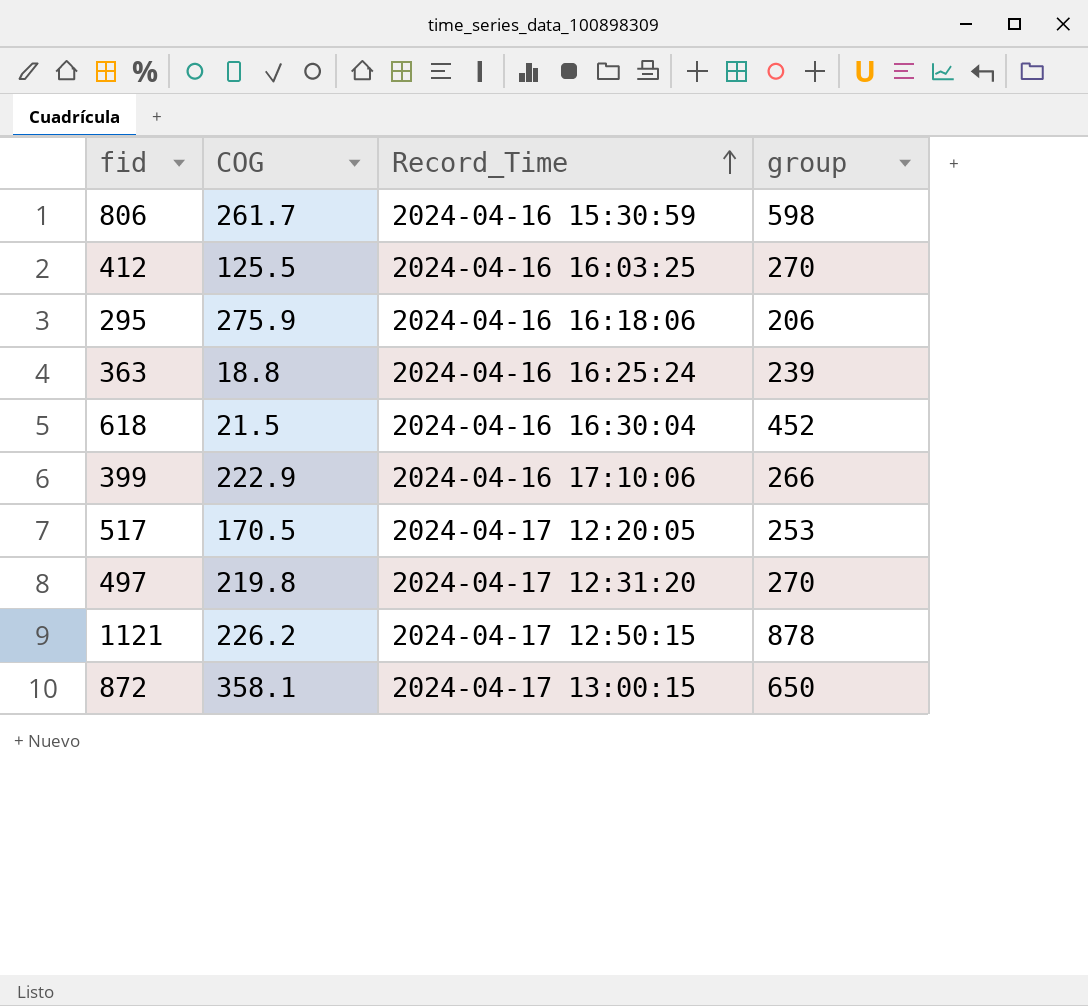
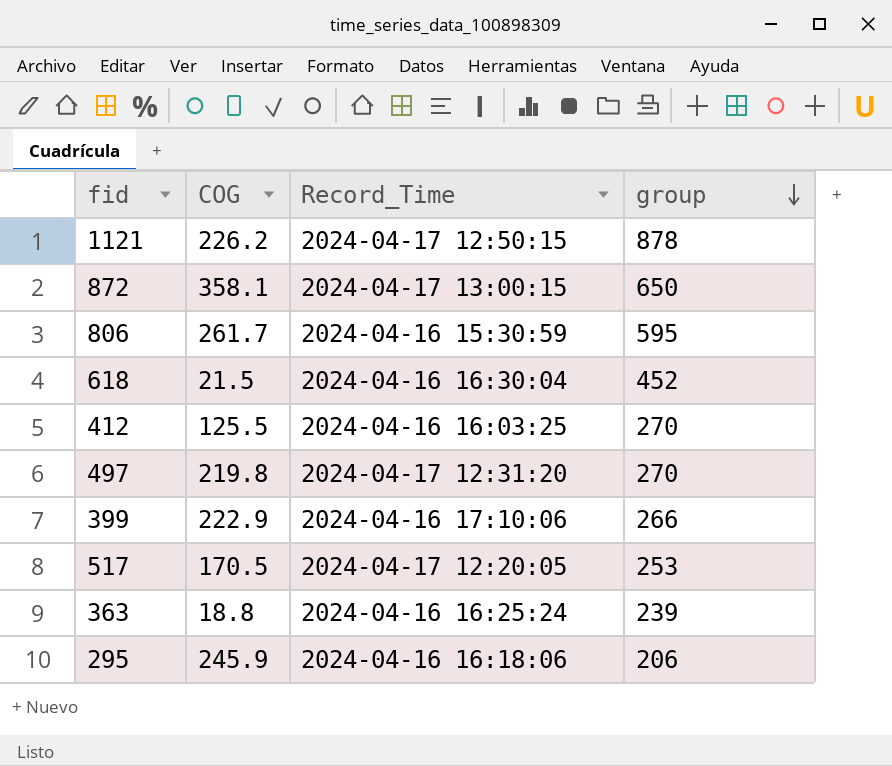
row order: Record_Time ascending -> group descending
806 | group: 598 -> 595
295 | COG: 275.9 -> 245.9

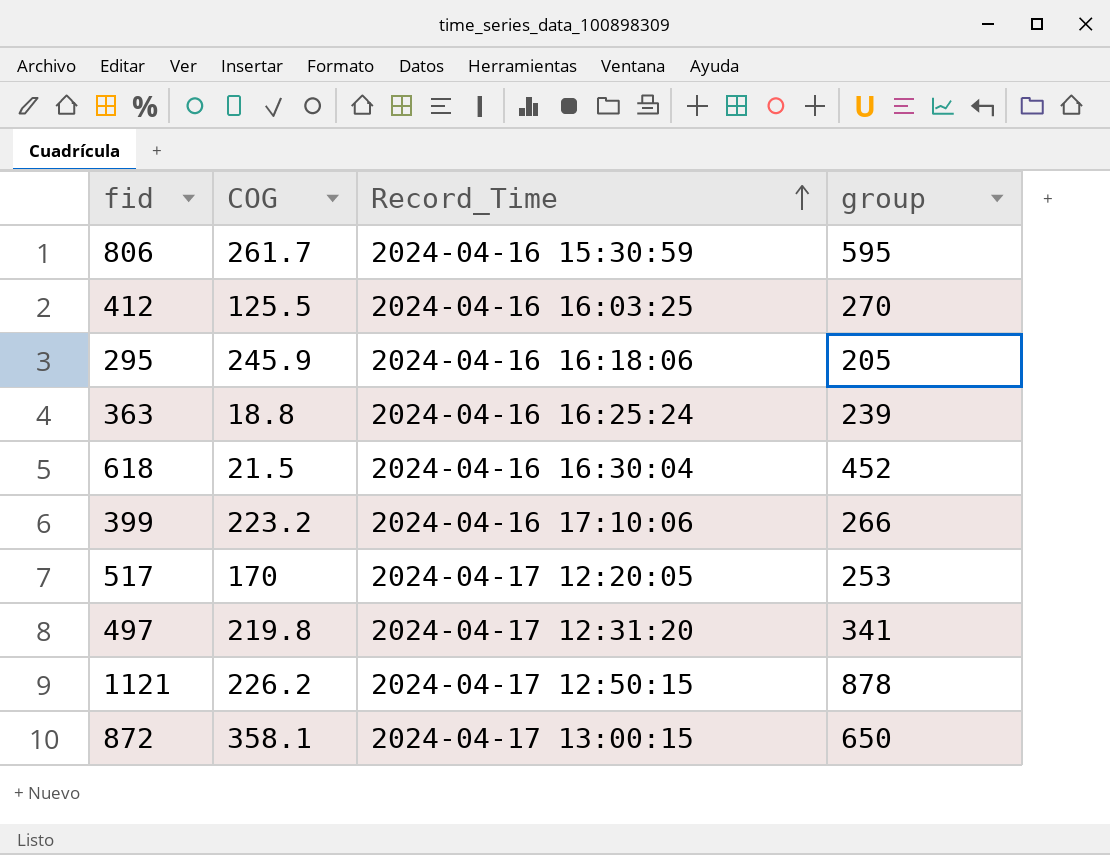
row order: group descending -> Record_Time ascending
295 | group: 206 -> 205
399 | COG: 222.9 -> 223.2
517 | COG: 170.5 -> 170
497 | group: 270 -> 341

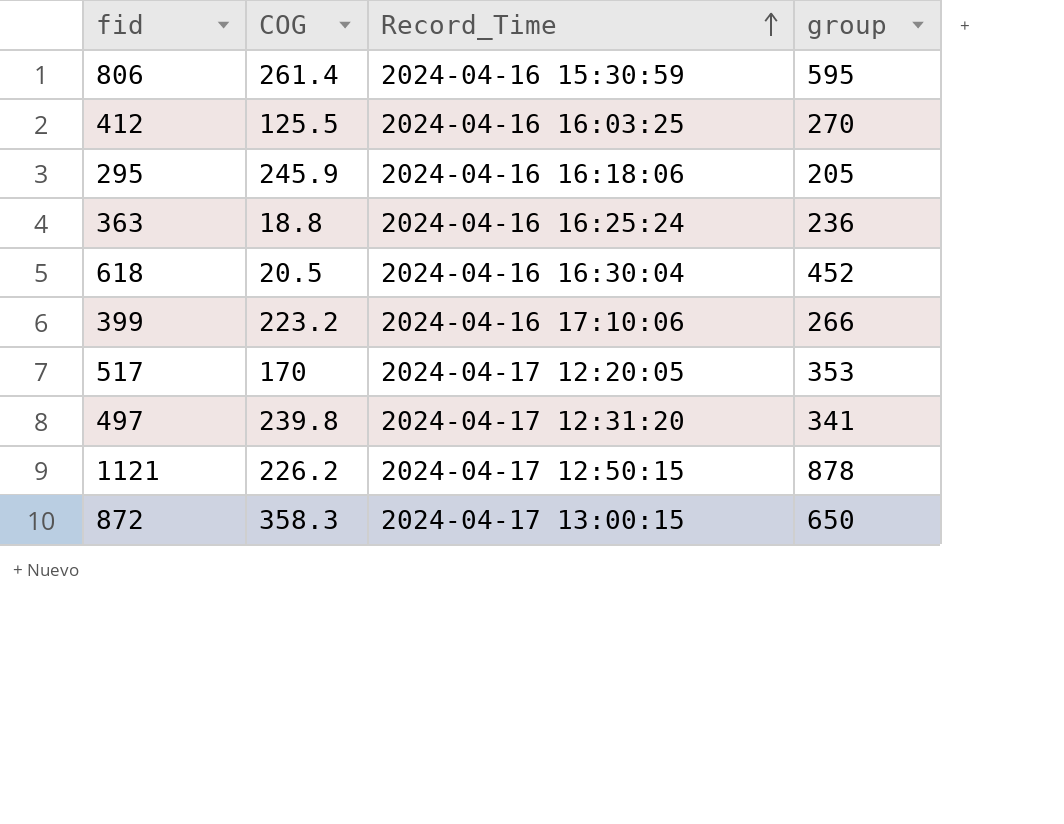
806 | COG: 261.7 -> 261.4
363 | group: 239 -> 236
618 | COG: 21.5 -> 20.5
517 | group: 253 -> 353
497 | COG: 219.8 -> 239.8
872 | COG: 358.1 -> 358.3

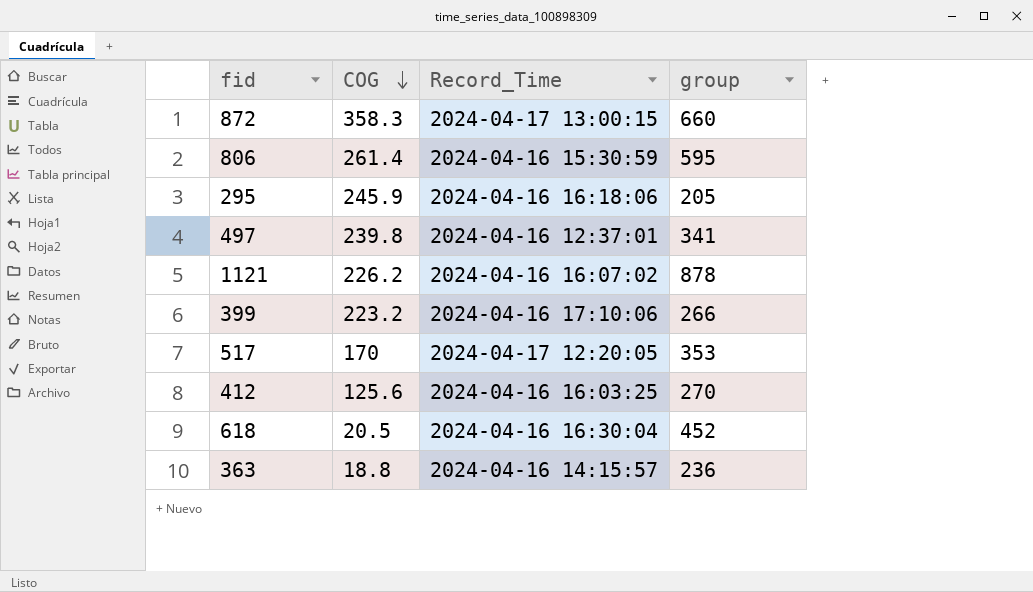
row order: Record_Time ascending -> COG descending
872 | group: 650 -> 660
497 | Record_Time: 2024-04-17 12:31:20 -> 2024-04-16 12:37:01
1121 | Record_Time: 2024-04-17 12:50:15 -> 2024-04-16 16:07:02
412 | COG: 125.5 -> 125.6
363 | Record_Time: 2024-04-16 16:25:24 -> 2024-04-16 14:15:57

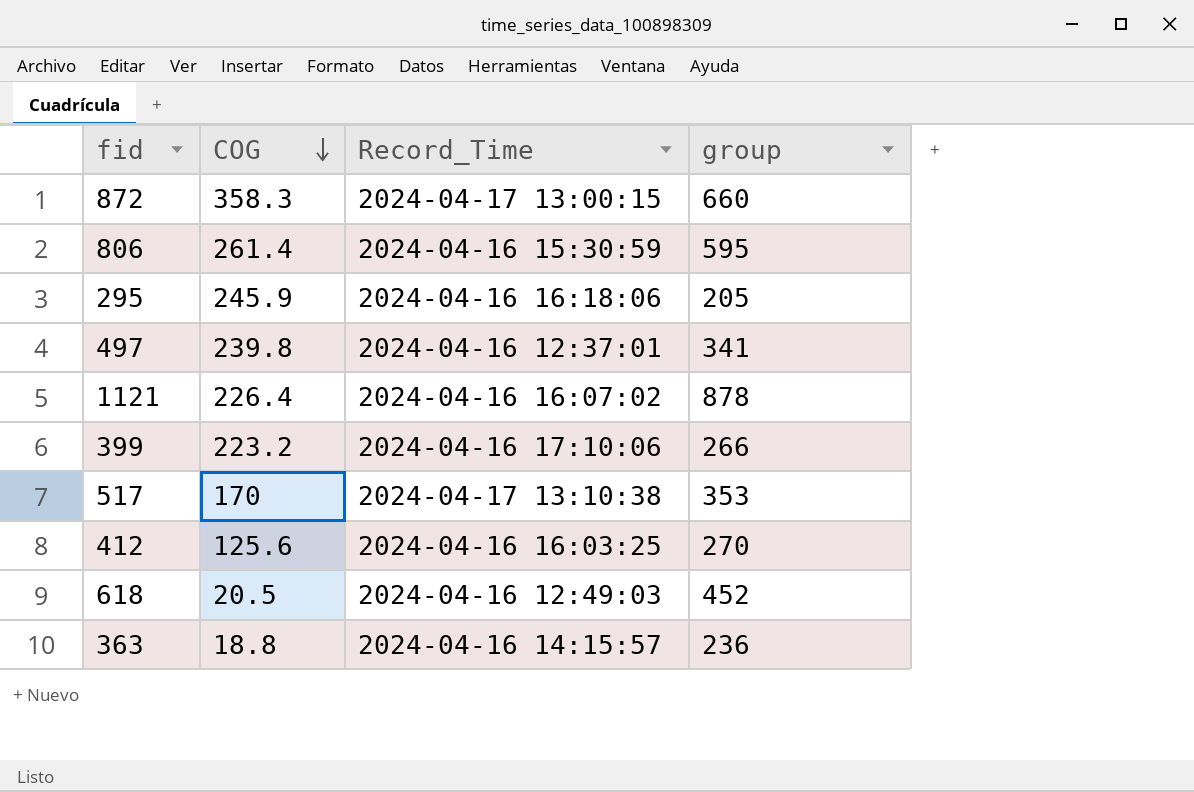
1121 | COG: 226.2 -> 226.4
517 | Record_Time: 2024-04-17 12:20:05 -> 2024-04-17 13:10:38
618 | Record_Time: 2024-04-16 16:30:04 -> 2024-04-16 12:49:03

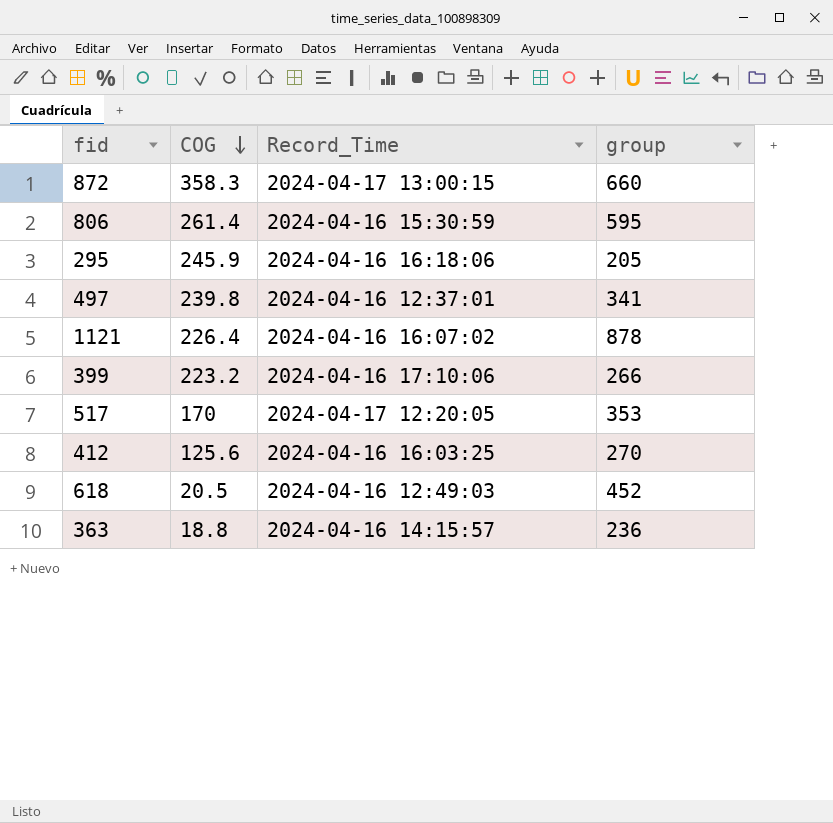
517 | Record_Time: 2024-04-17 13:10:38 -> 2024-04-17 12:20:05

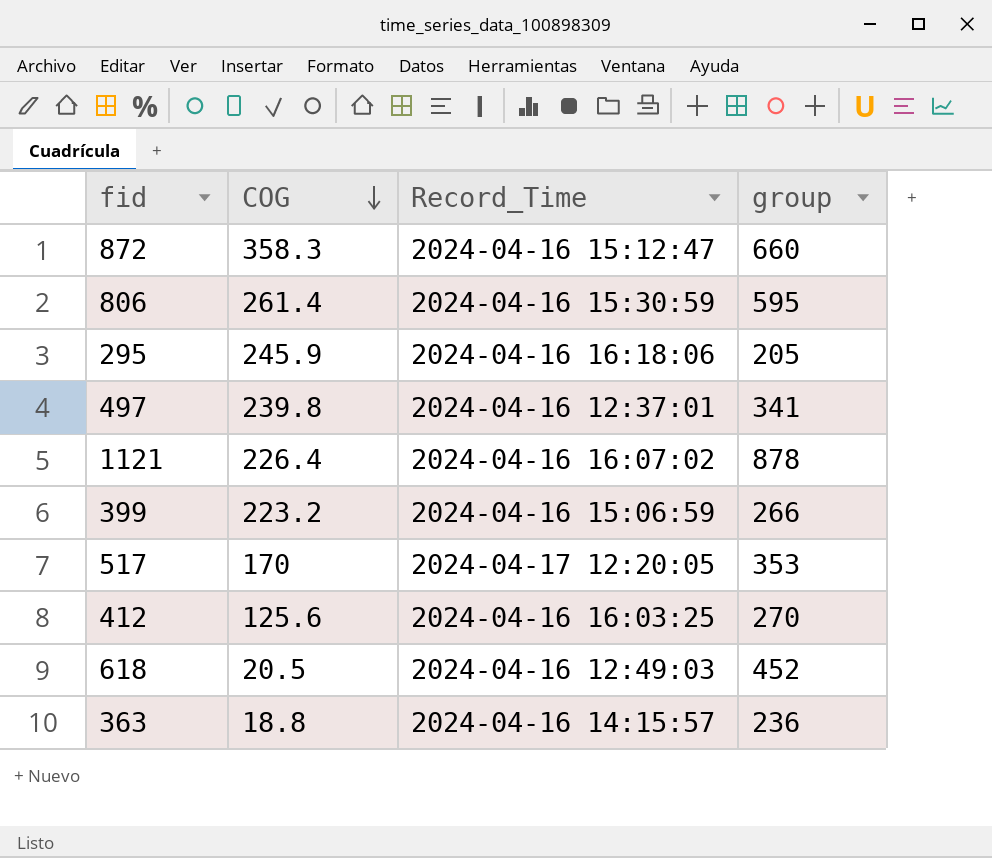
872 | Record_Time: 2024-04-17 13:00:15 -> 2024-04-16 15:12:47
399 | Record_Time: 2024-04-16 17:10:06 -> 2024-04-16 15:06:59

